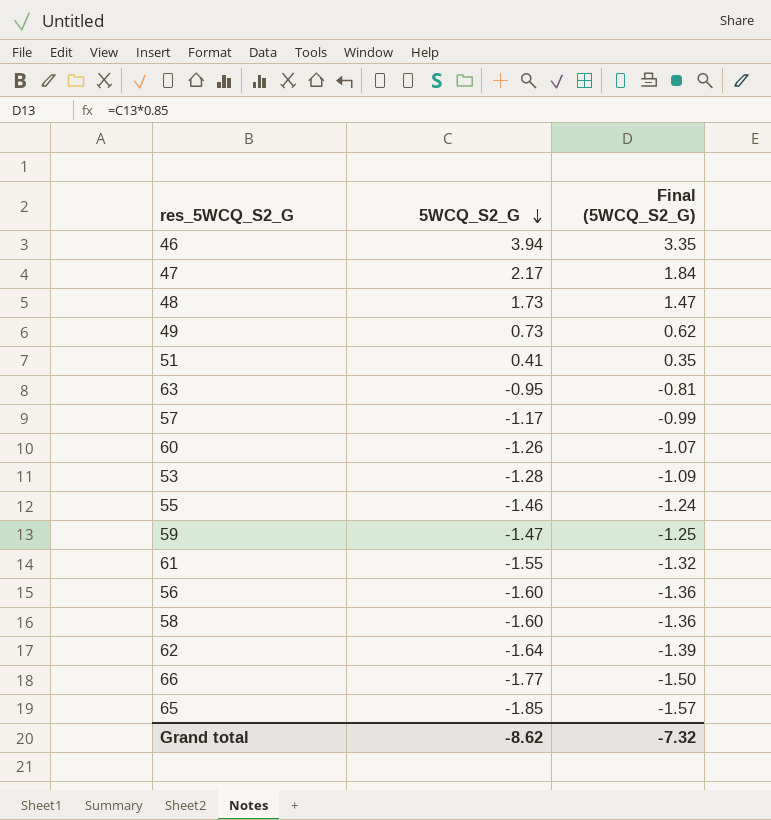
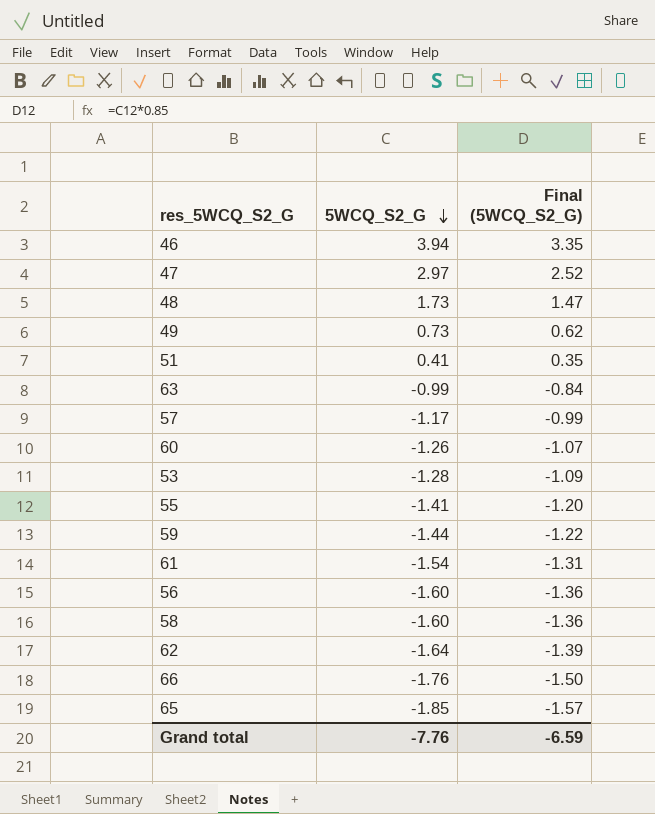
47 | 5WCQ_S2_G: 2.17 -> 2.97
47 | Final (5WCQ_S2_G): 1.84 -> 2.52
63 | 5WCQ_S2_G: -0.95 -> -0.99
63 | Final (5WCQ_S2_G): -0.81 -> -0.84
55 | 5WCQ_S2_G: -1.46 -> -1.41
55 | Final (5WCQ_S2_G): -1.24 -> -1.20
59 | 5WCQ_S2_G: -1.47 -> -1.44
59 | Final (5WCQ_S2_G): -1.25 -> -1.22
61 | 5WCQ_S2_G: -1.55 -> -1.54
61 | Final (5WCQ_S2_G): -1.32 -> -1.31
66 | 5WCQ_S2_G: -1.77 -> -1.76
Grand total | 5WCQ_S2_G: -8.62 -> -7.76
Grand total | Final (5WCQ_S2_G): -7.32 -> -6.59

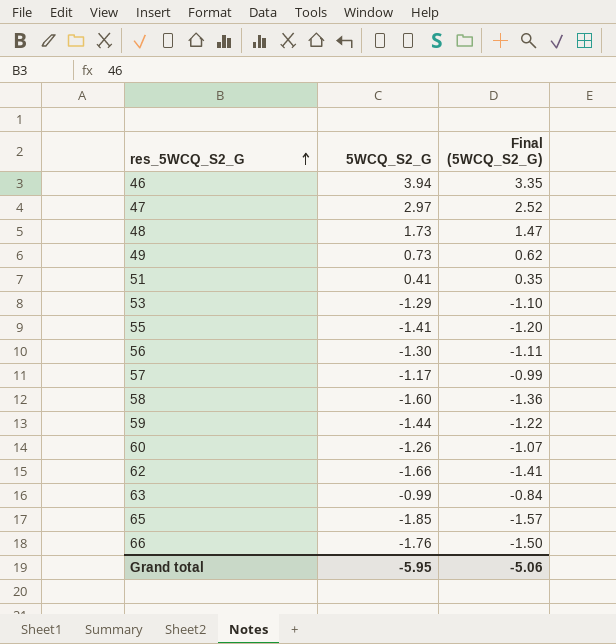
row order: 5WCQ_S2_G descending -> res_5WCQ_S2_G ascending
row 61: -1.54 | -1.31 -> none
53 | 5WCQ_S2_G: -1.28 -> -1.29
53 | Final (5WCQ_S2_G): -1.09 -> -1.10
56 | 5WCQ_S2_G: -1.60 -> -1.30
56 | Final (5WCQ_S2_G): -1.36 -> -1.11
62 | 5WCQ_S2_G: -1.64 -> -1.66
62 | Final (5WCQ_S2_G): -1.39 -> -1.41
Grand total | 5WCQ_S2_G: -7.76 -> -5.95
Grand total | Final (5WCQ_S2_G): -6.59 -> -5.06

